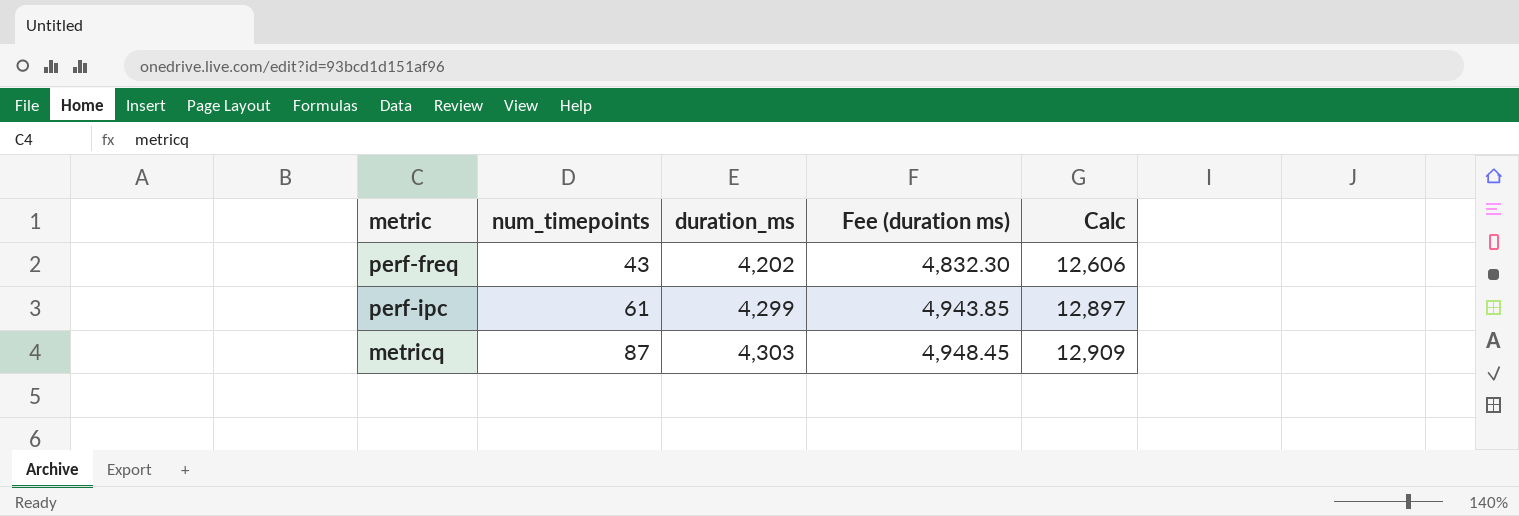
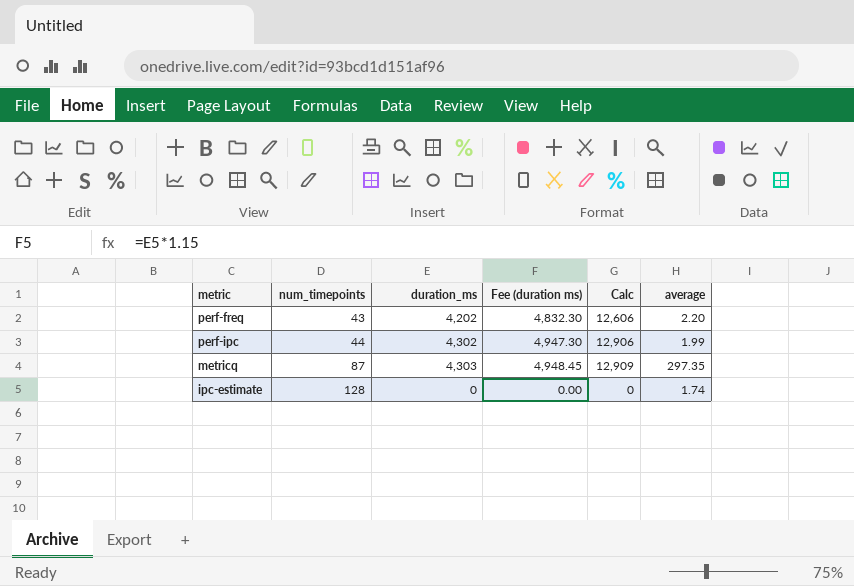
column average | position: none -> 6
perf-ipc | num_timepoints: 61 -> 44
perf-ipc | duration_ms: 4,299 -> 4,302
perf-ipc | Fee (duration ms): 4,943.85 -> 4,947.30
perf-ipc | Calc: 12,897 -> 12,906
row ipc-estimate: none -> 128 | 0 | 0.00 | 0 | 1.74

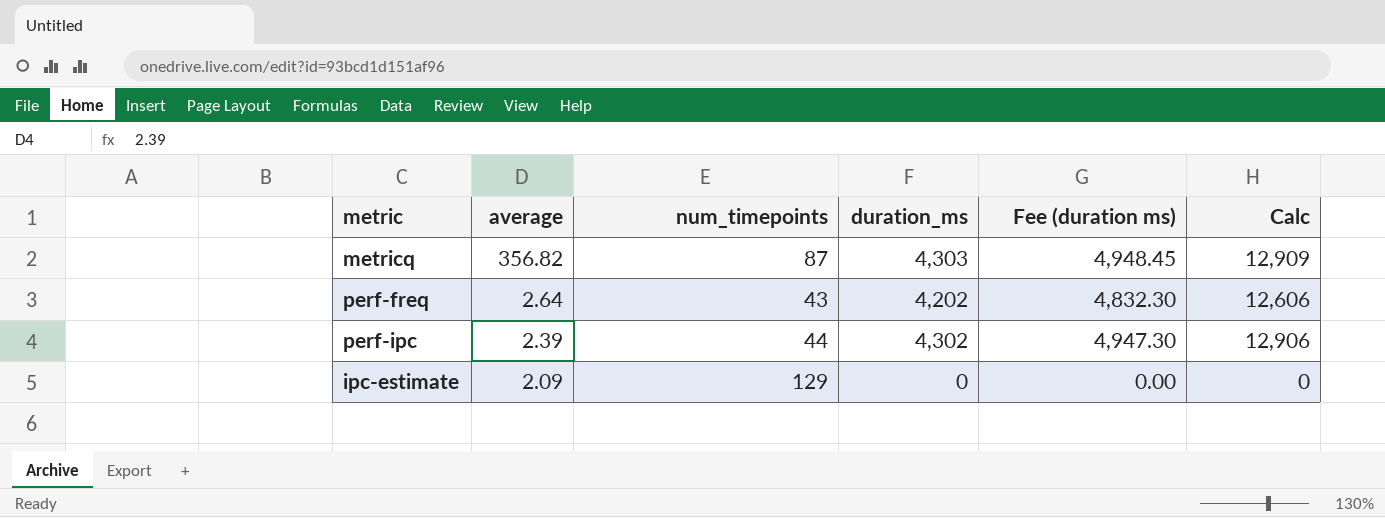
row order: num_timepoints ascending -> average descending
column average | position: 6 -> 2
metricq | average: 297.35 -> 356.82
perf-freq | average: 2.20 -> 2.64
perf-ipc | average: 1.99 -> 2.39
ipc-estimate | average: 1.74 -> 2.09
ipc-estimate | num_timepoints: 128 -> 129

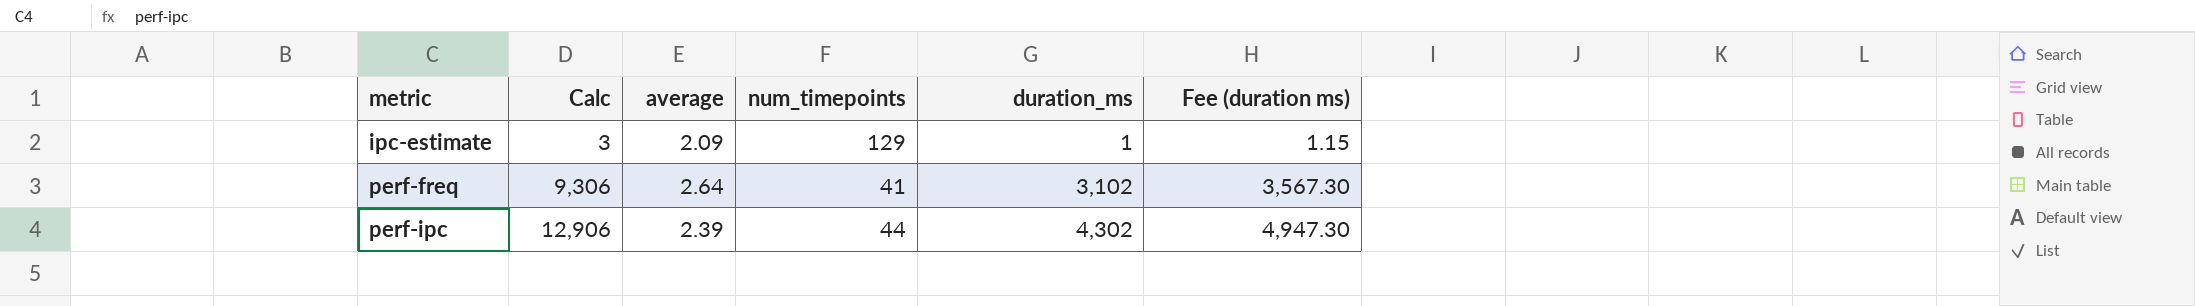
row order: average descending -> metric ascending
column Calc | position: 6 -> 2
row metricq: 356.82 | 87 | 4,303 | 4,948.45 | 12,909 -> none
ipc-estimate | Calc: 0 -> 3
ipc-estimate | duration_ms: 0 -> 1
ipc-estimate | Fee (duration ms): 0.00 -> 1.15
perf-freq | Calc: 12,606 -> 9,306
perf-freq | num_timepoints: 43 -> 41
perf-freq | duration_ms: 4,202 -> 3,102
perf-freq | Fee (duration ms): 4,832.30 -> 3,567.30

